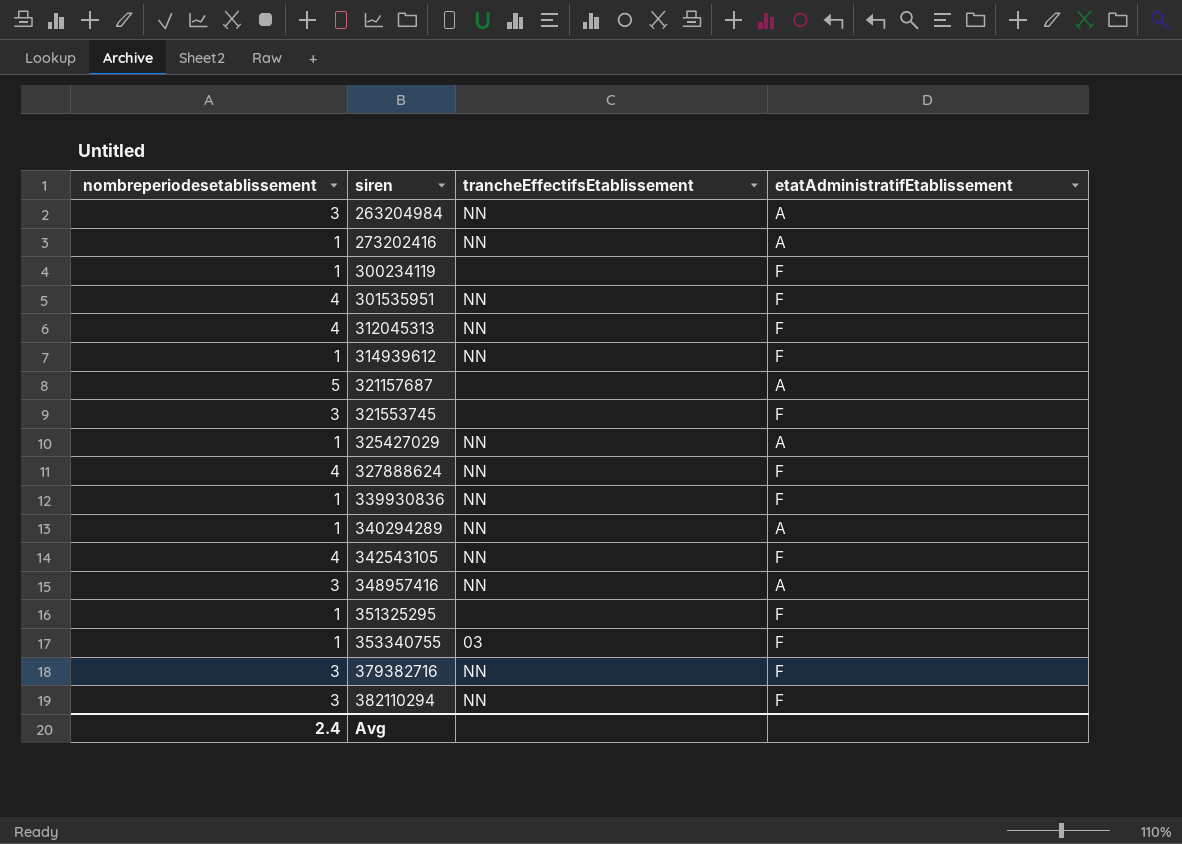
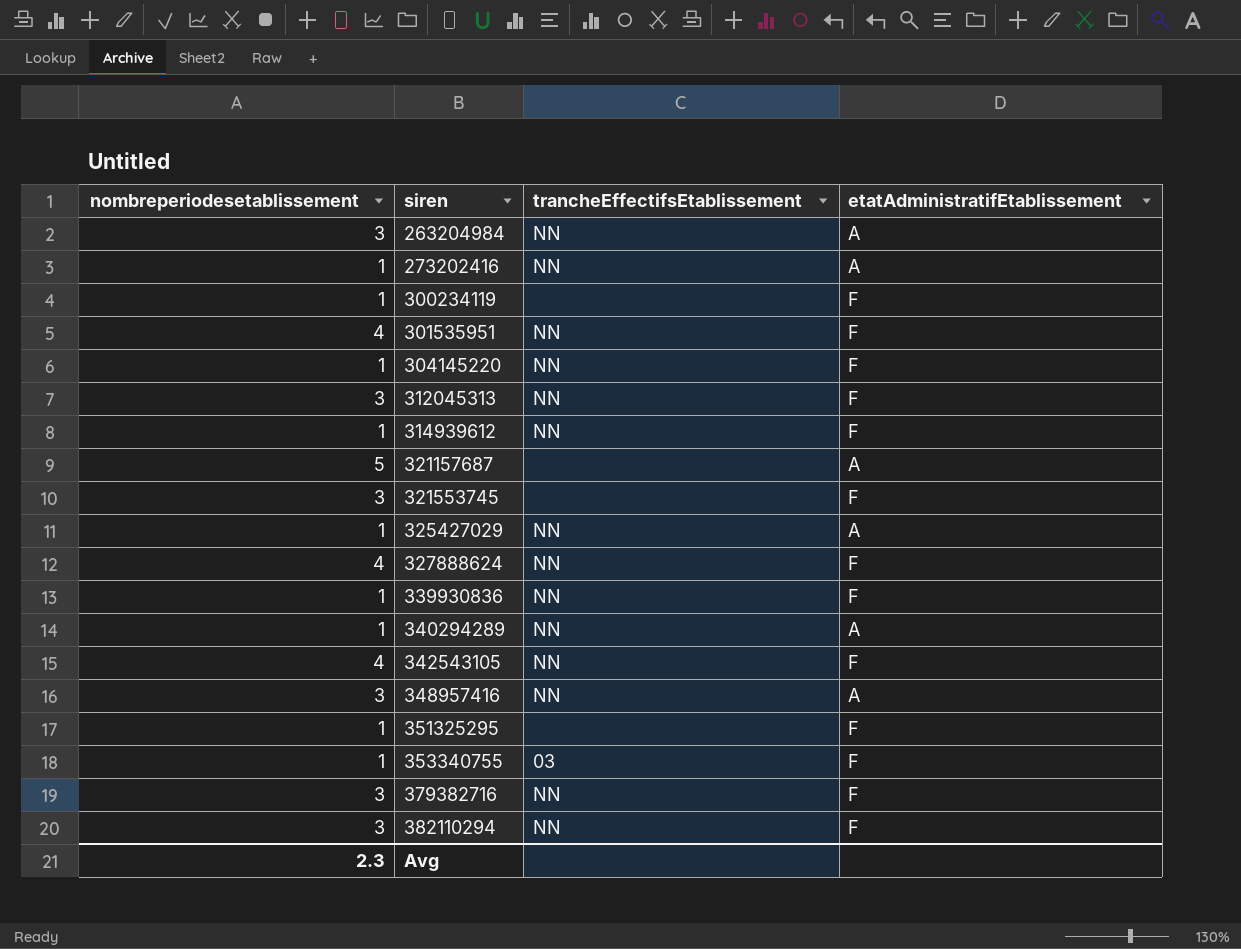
row 304145220: none -> 1 | NN | F
312045313 | nombreperiodesetablissement: 4 -> 3
Avg | nombreperiodesetablissement: 2.4 -> 2.3

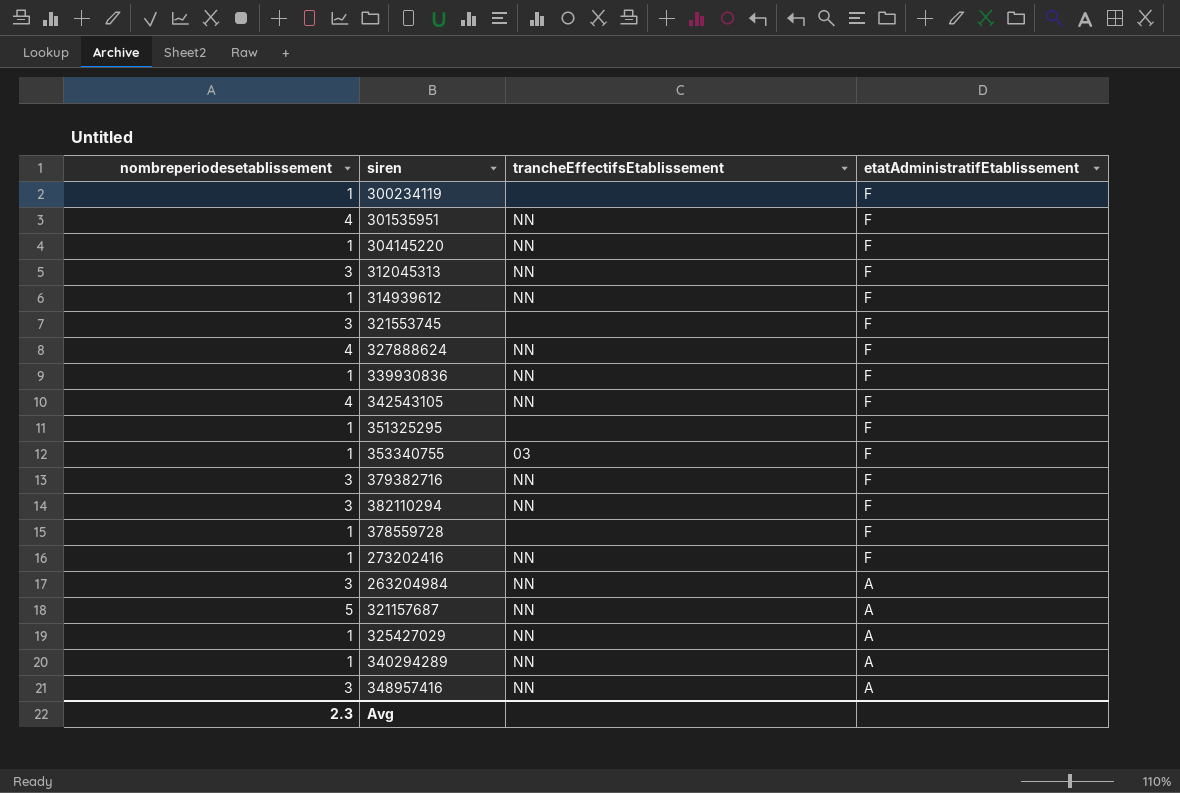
row order: siren ascending -> etatAdministratifEtablissement descending
row 378559728: none -> 1 | none | F
273202416 | etatAdministratifEtablissement: A -> F
321157687 | trancheEffectifsEtablissement: none -> NN

